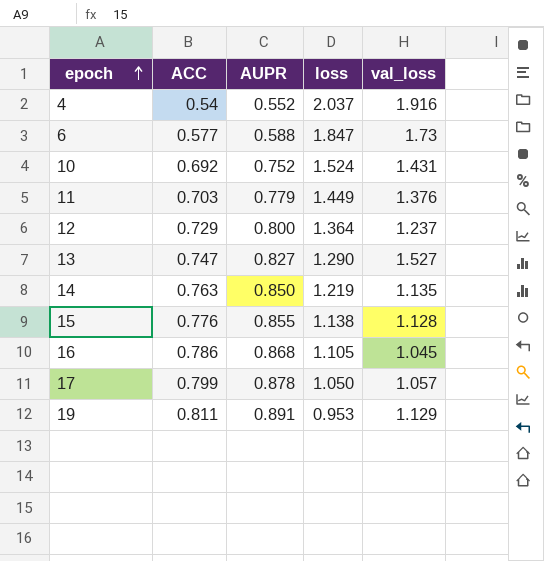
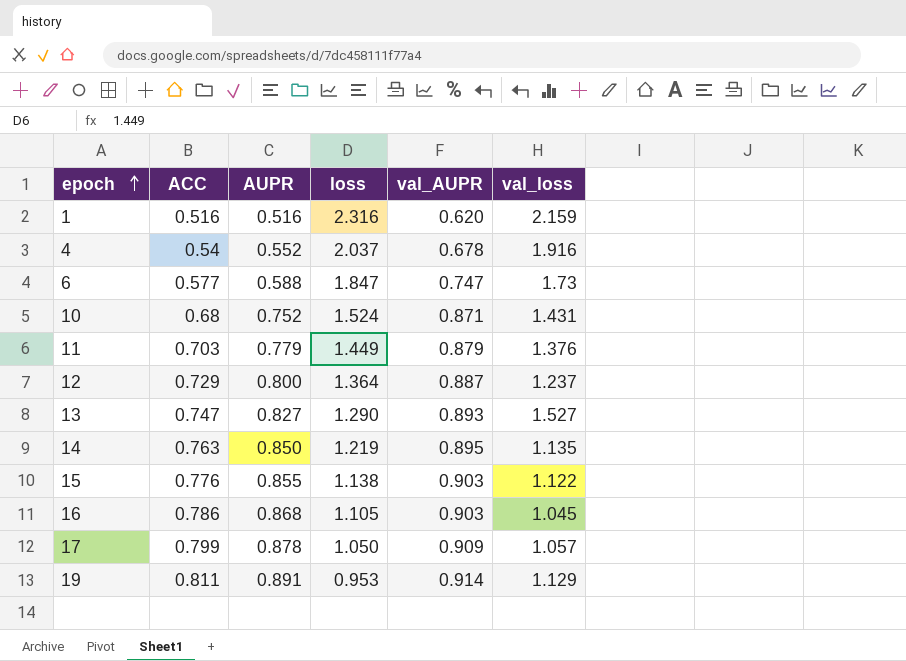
column val_AUPR | position: none -> 5
row 1: none -> 0.516 | 0.516 | 2.316 | 0.620 | 2.159
10 | ACC: 0.692 -> 0.68
15 | val_loss: 1.128 -> 1.122

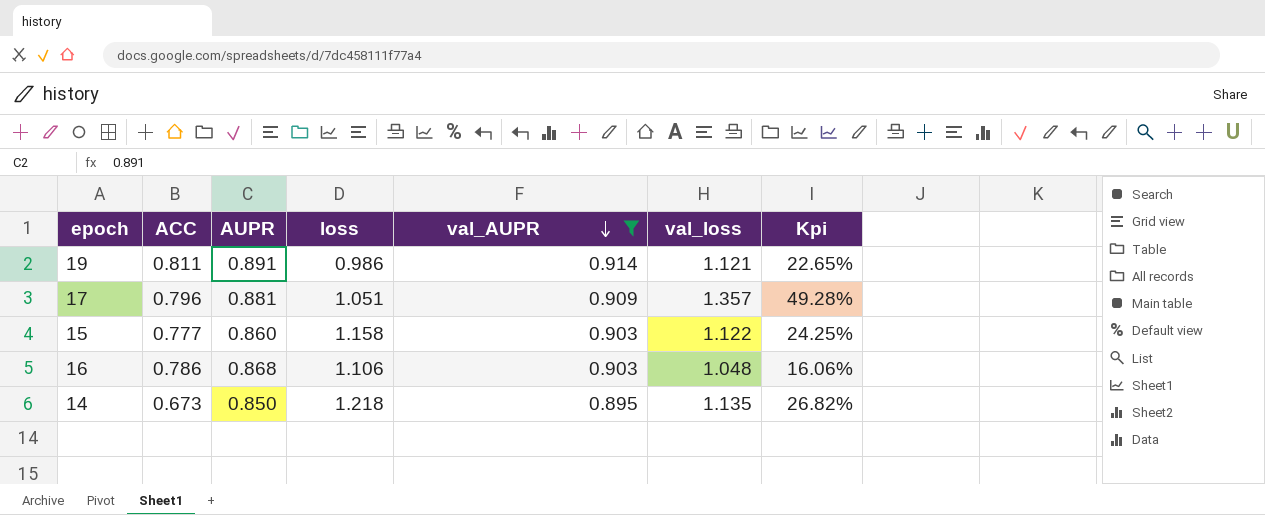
filter: none -> val_AUPR >= 0.895
row order: epoch ascending -> val_AUPR descending
column Kpi | formula: none -> ([val_loss] - [val_AUPR]) / [val_AUPR]
19 | loss: 0.953 -> 0.986
19 | val_loss: 1.129 -> 1.121
17 | ACC: 0.799 -> 0.796
17 | AUPR: 0.878 -> 0.881
17 | loss: 1.050 -> 1.051
17 | val_loss: 1.057 -> 1.357
15 | ACC: 0.776 -> 0.777
15 | AUPR: 0.855 -> 0.860
15 | loss: 1.138 -> 1.158
16 | loss: 1.105 -> 1.106
16 | val_loss: 1.045 -> 1.048
14 | ACC: 0.763 -> 0.673
14 | loss: 1.219 -> 1.218

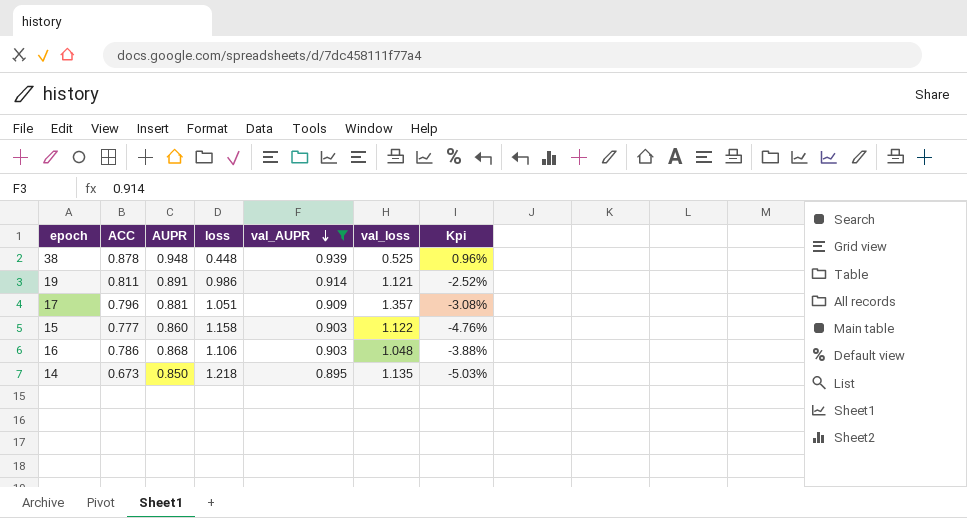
column Kpi | formula: ([val_loss] - [val_AUPR]) / [val_AUPR] -> ([AUPR] - [val_AUPR]) / [val_AUPR]
row 38: none -> 0.878 | 0.948 | 0.448 | 0.939 | 0.525 | 0.96%

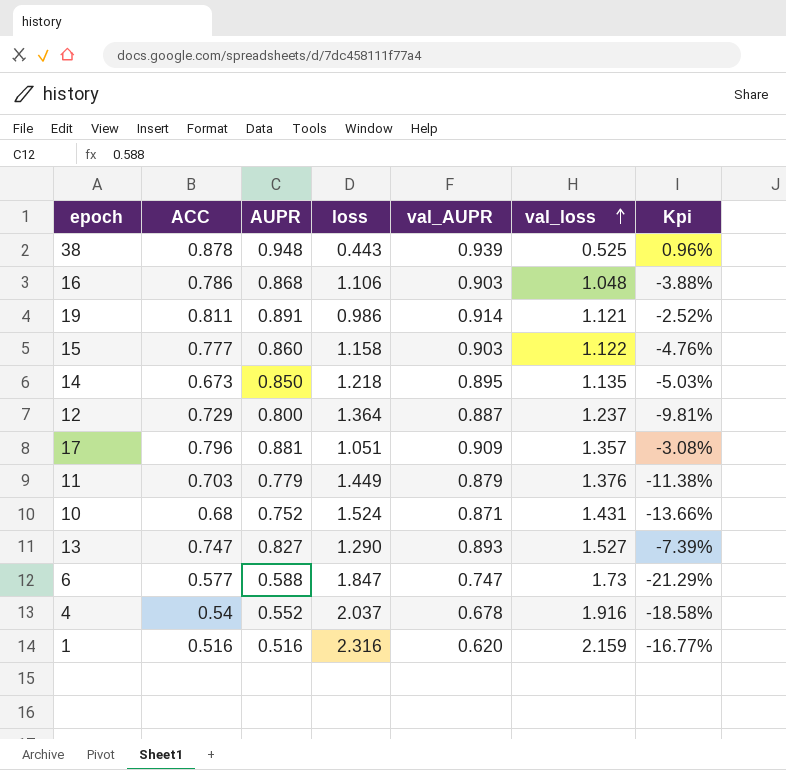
filter: val_AUPR >= 0.895 -> none
row order: val_AUPR descending -> val_loss ascending
38 | loss: 0.448 -> 0.443

